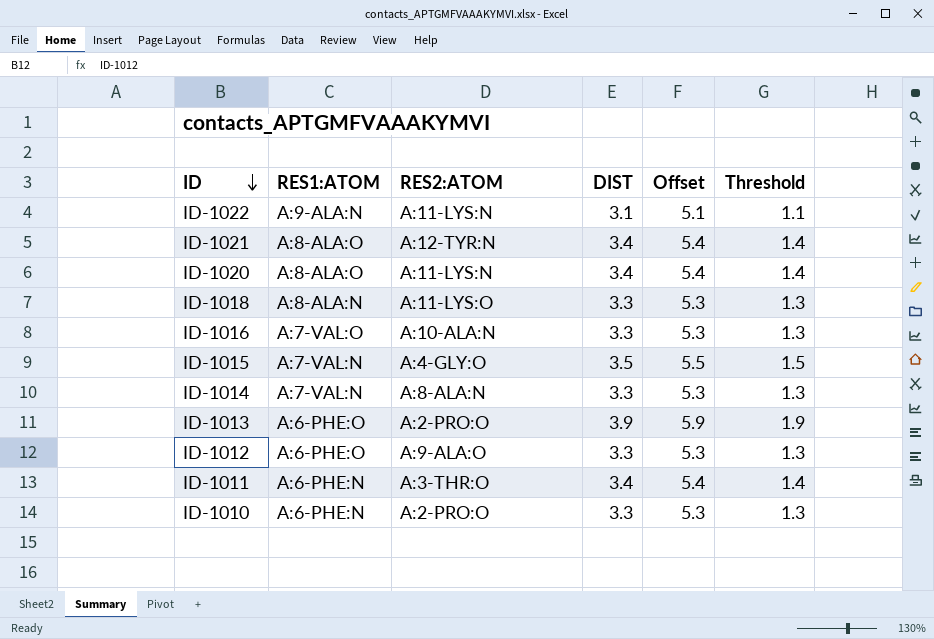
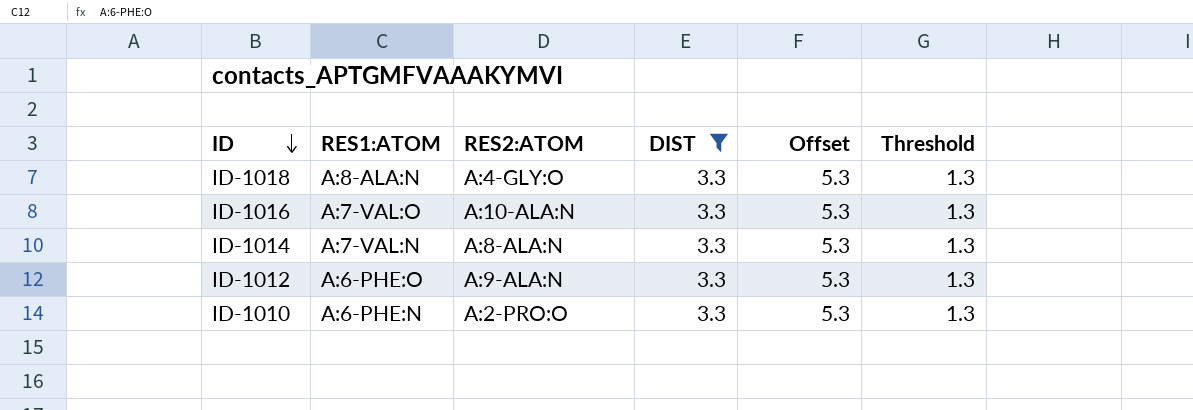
filter: none -> DIST = 3.3
ID-1018 | RES2:ATOM: A:11-LYS:O -> A:4-GLY:O
ID-1012 | RES2:ATOM: A:9-ALA:O -> A:9-ALA:N

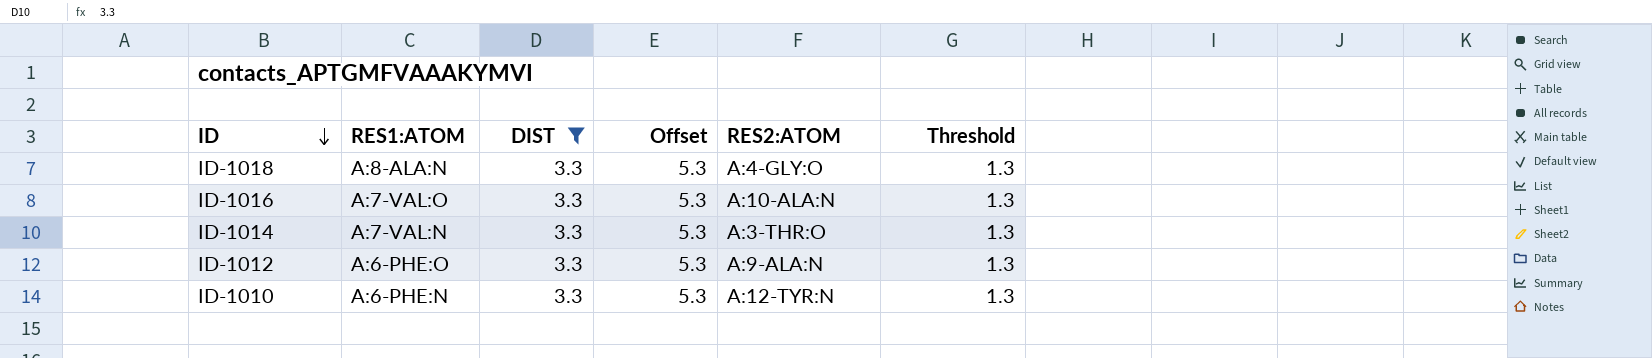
column RES2:ATOM | position: 3 -> 5
ID-1014 | RES2:ATOM: A:8-ALA:N -> A:3-THR:O
ID-1010 | RES2:ATOM: A:2-PRO:O -> A:12-TYR:N

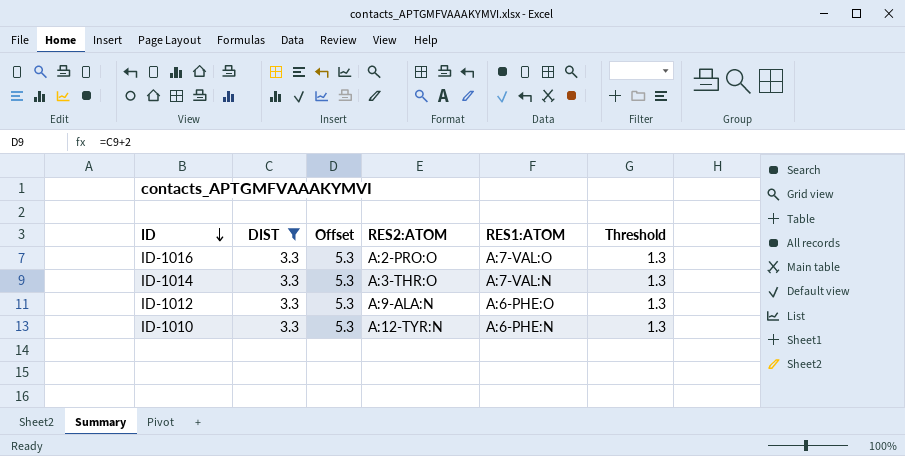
column RES1:ATOM | position: 2 -> 5
row ID-1018: A:8-ALA:N | 3.3 | 5.3 | A:4-GLY:O | 1.3 -> none
ID-1016 | RES2:ATOM: A:10-ALA:N -> A:2-PRO:O

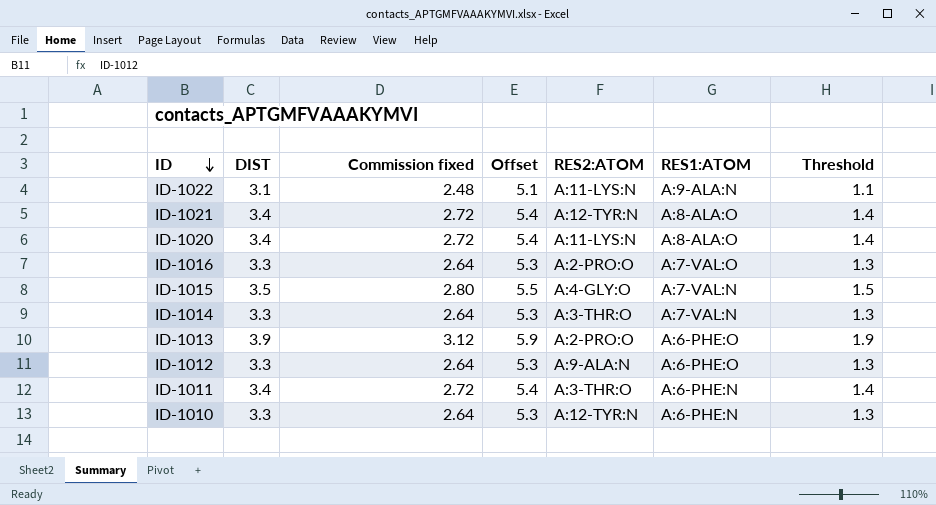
filter: DIST = 3.3 -> none
column Commission fixed | formula: none -> [DIST] * 0.8

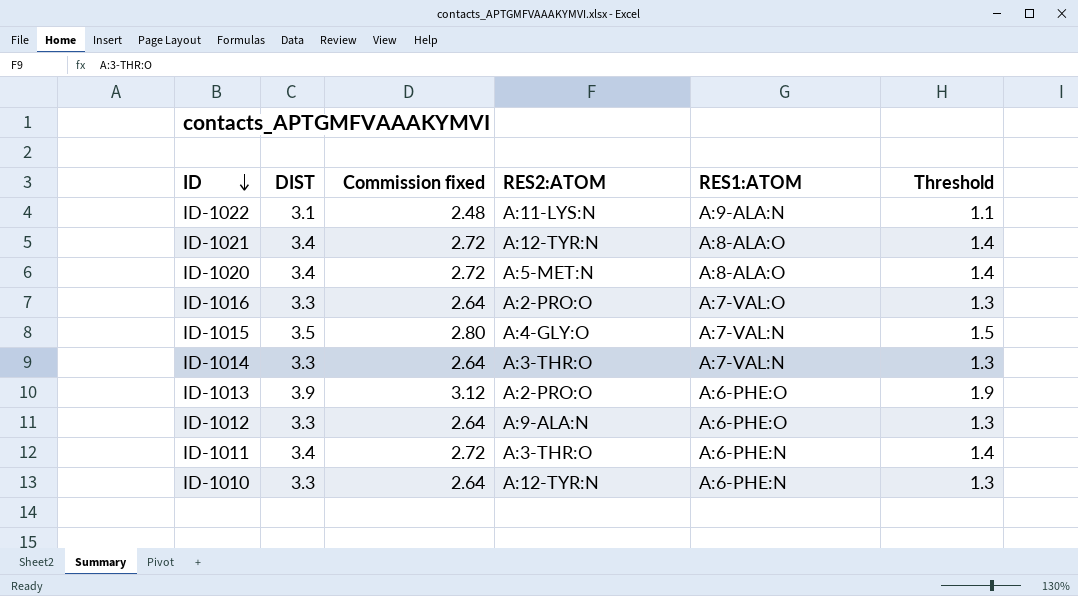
column Offset | formula: [DIST] + 2 -> none
ID-1020 | RES2:ATOM: A:11-LYS:N -> A:5-MET:N

